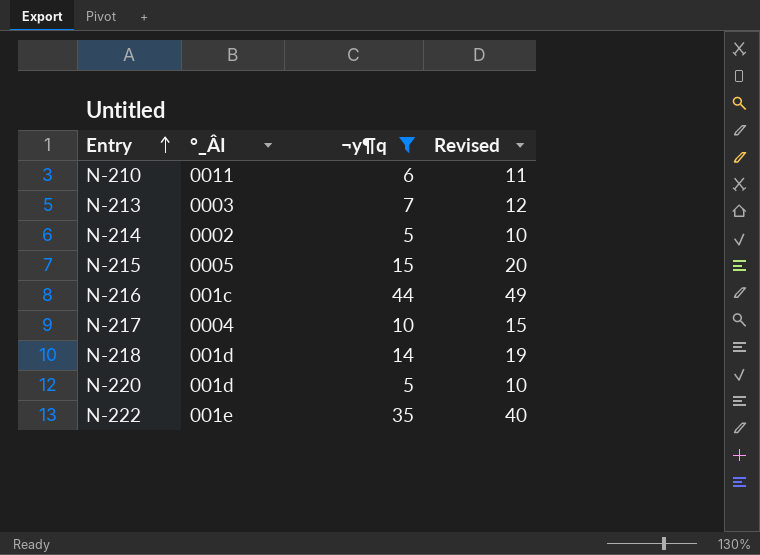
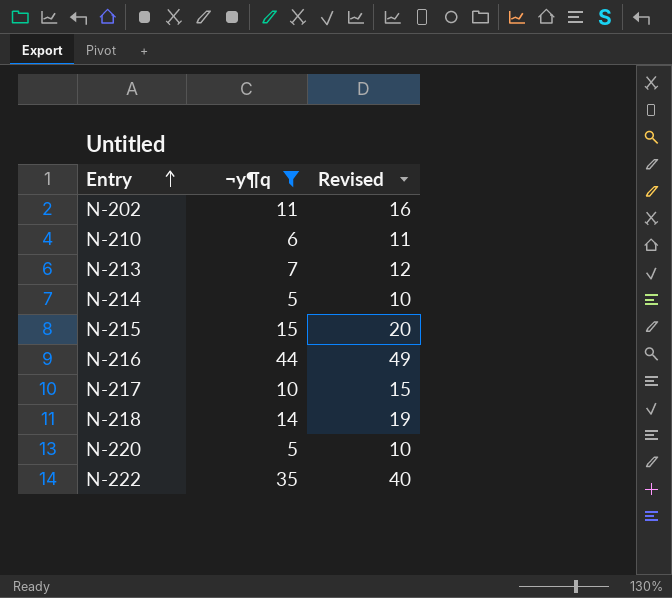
column °_ÂI | position: 2 -> none
row N-202: none -> 11 | 16

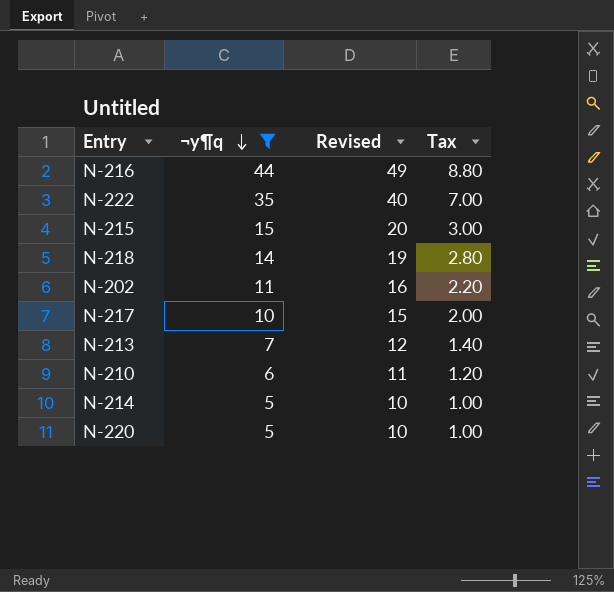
row order: Entry ascending -> ¬y¶q descending
column Tax | formula: none -> [¬y¶q] * 0.2

